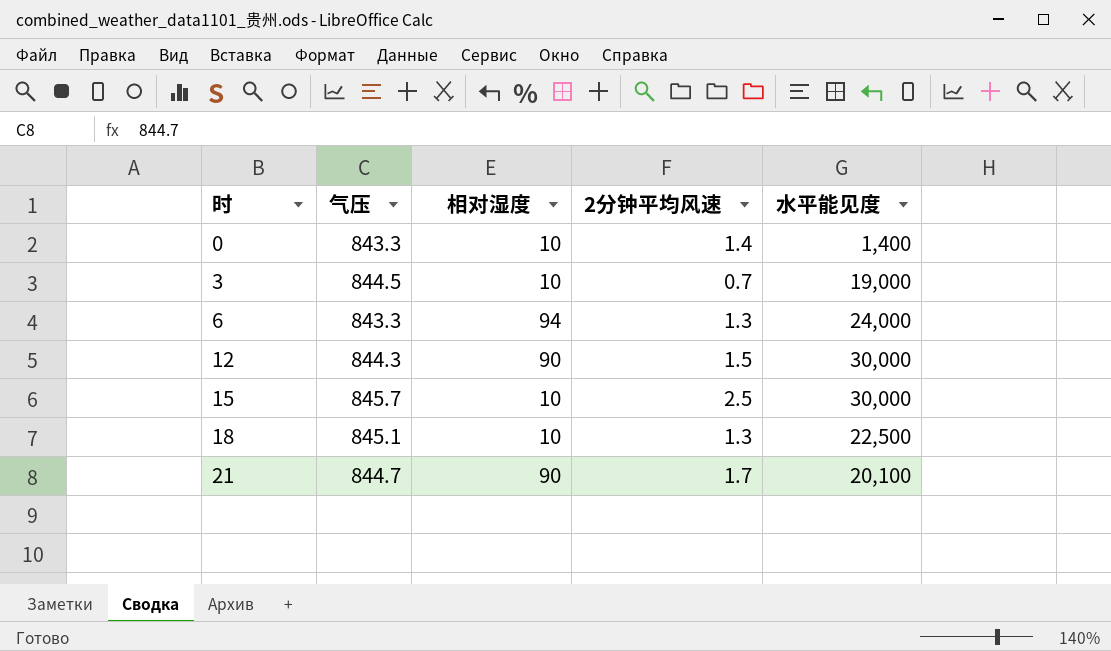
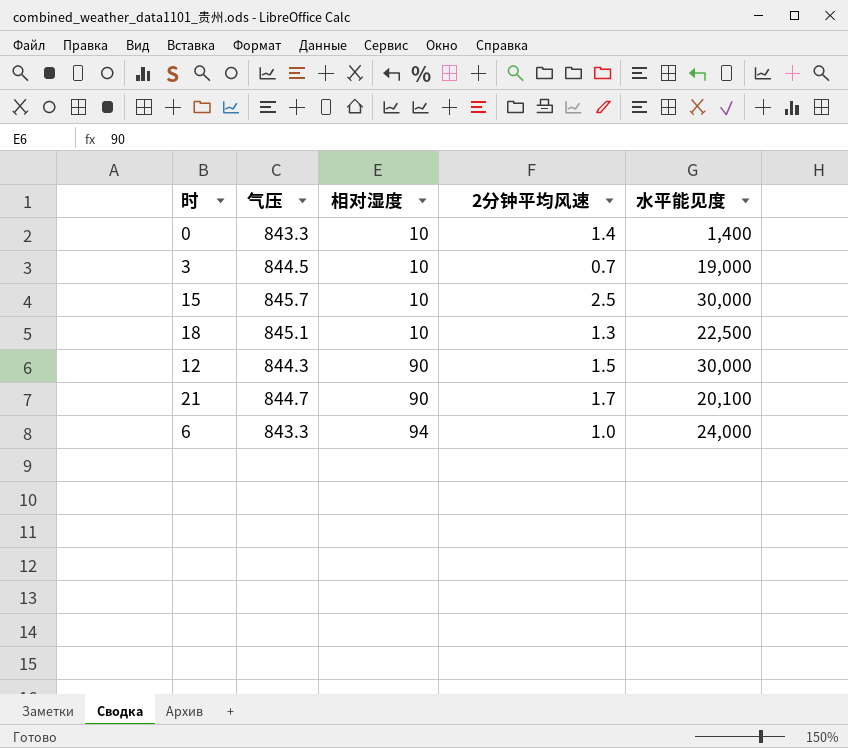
row order: 时 ascending -> 相对湿度 ascending
6 | 2分钟平均风速: 1.3 -> 1.0

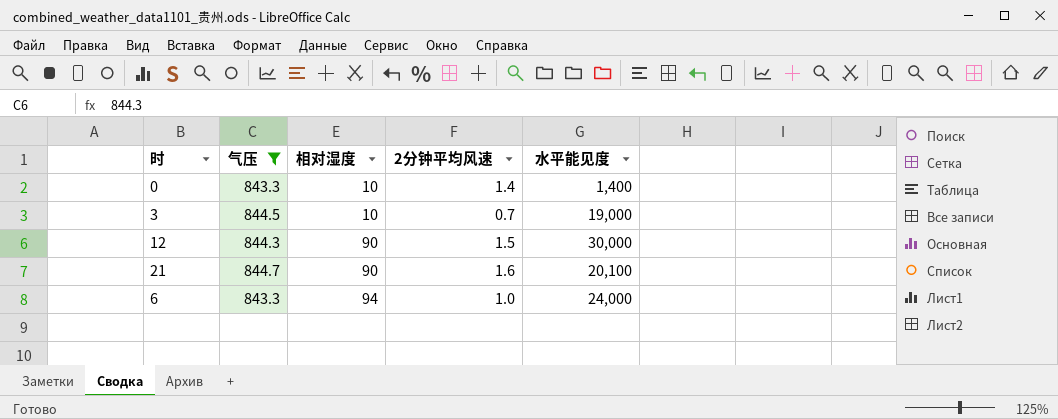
filter: none -> 气压 <= 844.7
21 | 2分钟平均风速: 1.7 -> 1.6

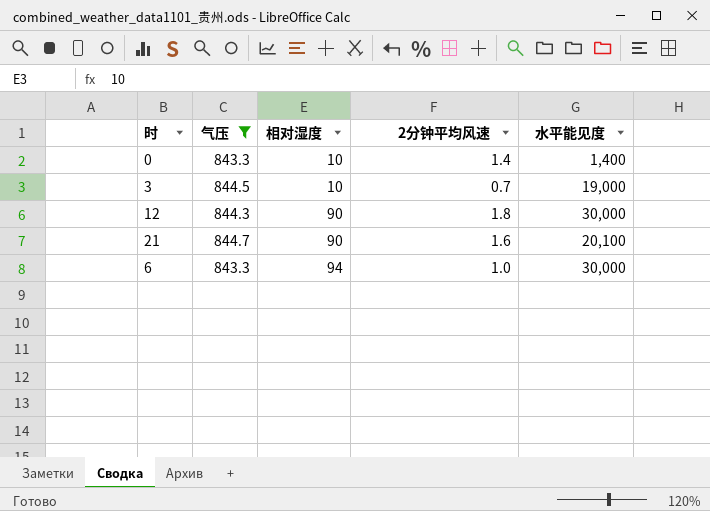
12 | 2分钟平均风速: 1.5 -> 1.8
6 | 水平能见度: 24,000 -> 30,000

